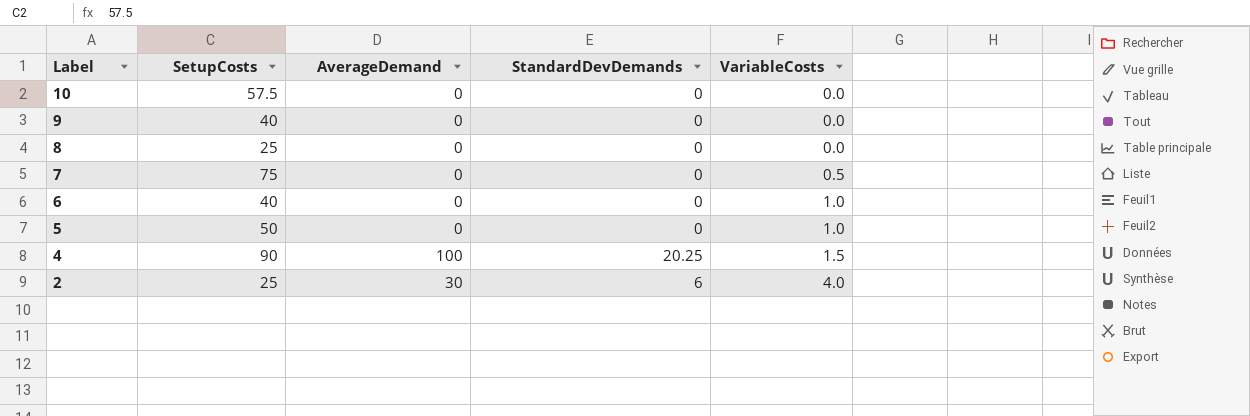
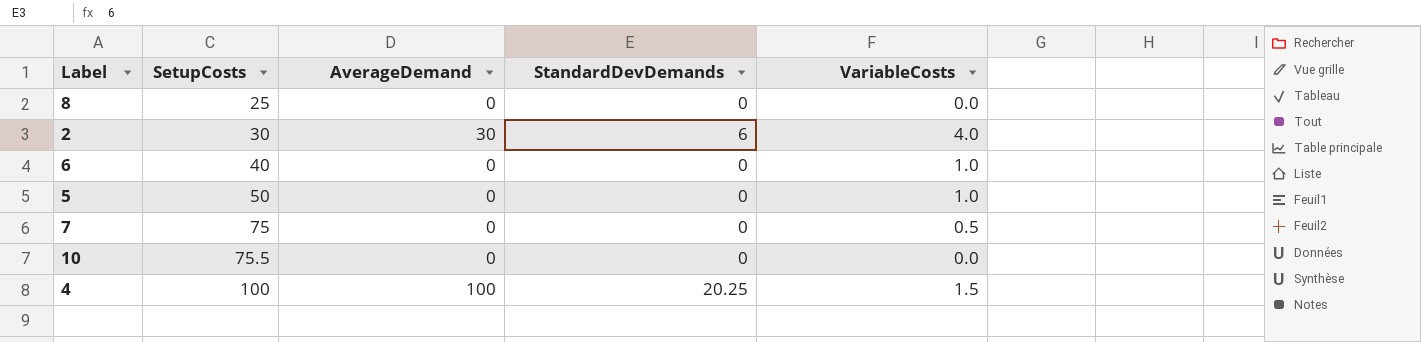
row order: Label descending -> SetupCosts ascending
row 9: 40 | 0 | 0 | 0.0 -> none
2 | SetupCosts: 25 -> 30
10 | SetupCosts: 57.5 -> 75.5
4 | SetupCosts: 90 -> 100

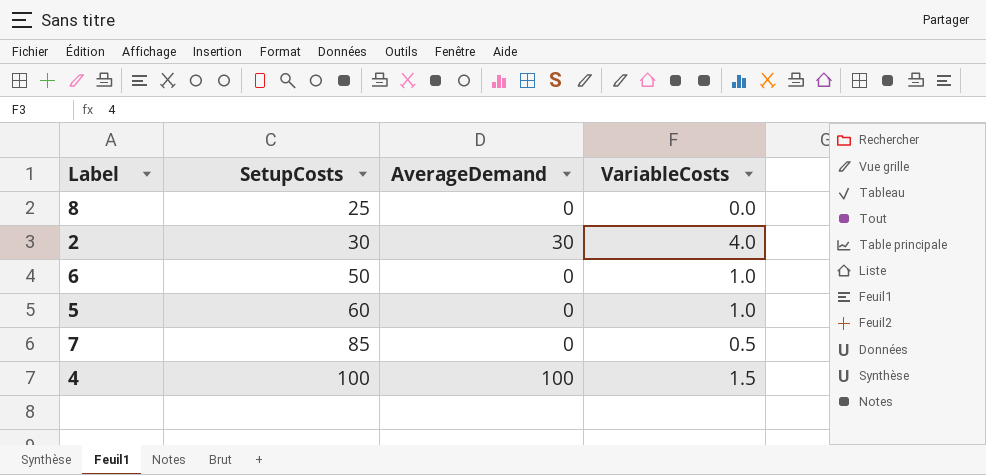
column StandardDevDemands | position: 4 -> none
row 10: 75.5 | 0 | 0 | 0.0 -> none
6 | SetupCosts: 40 -> 50
5 | SetupCosts: 50 -> 60
7 | SetupCosts: 75 -> 85

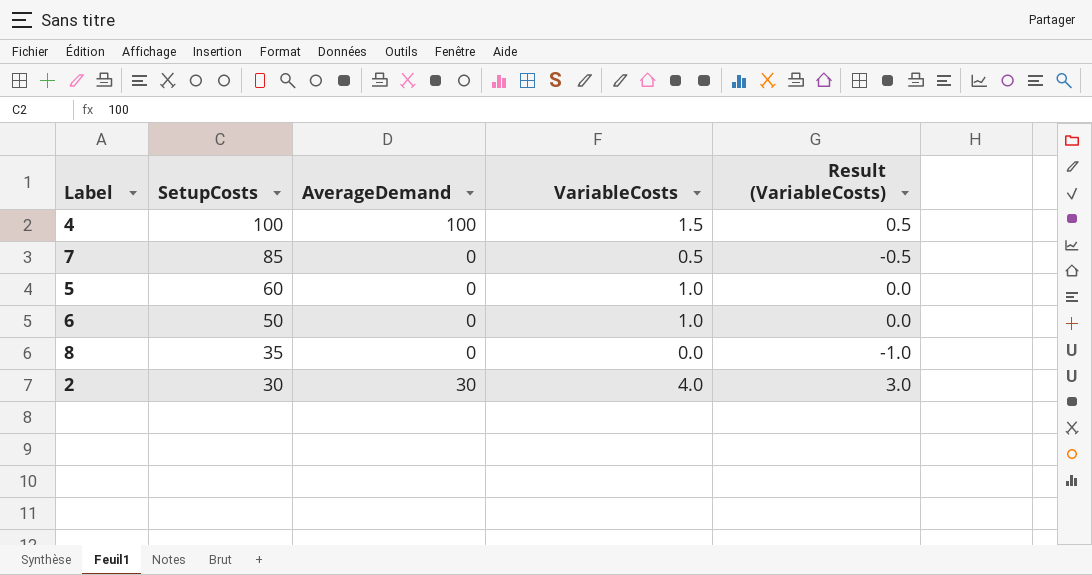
row order: SetupCosts ascending -> SetupCosts descending
column Result (VariableCosts) | formula: none -> [VariableCosts] - 1
8 | SetupCosts: 25 -> 35

